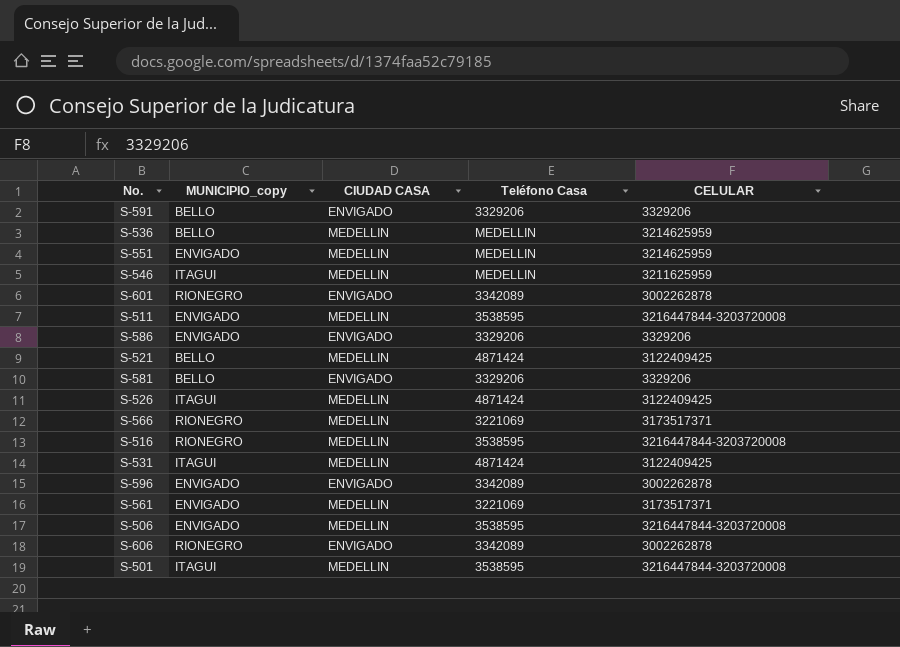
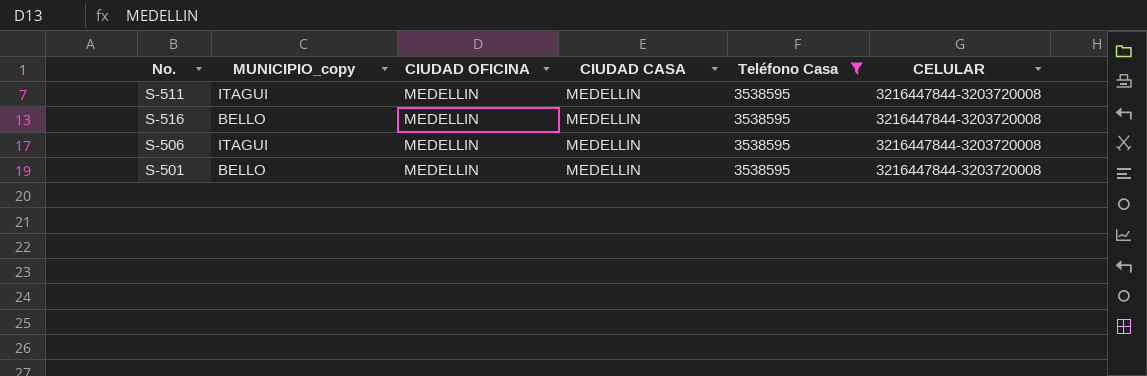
filter: none -> Teléfono Casa = 3538595
column CIUDAD OFICINA | position: none -> 3
S-511 | MUNICIPIO_copy: ENVIGADO -> ITAGUI
S-516 | MUNICIPIO_copy: RIONEGRO -> BELLO
S-506 | MUNICIPIO_copy: ENVIGADO -> ITAGUI
S-501 | MUNICIPIO_copy: ITAGUI -> BELLO

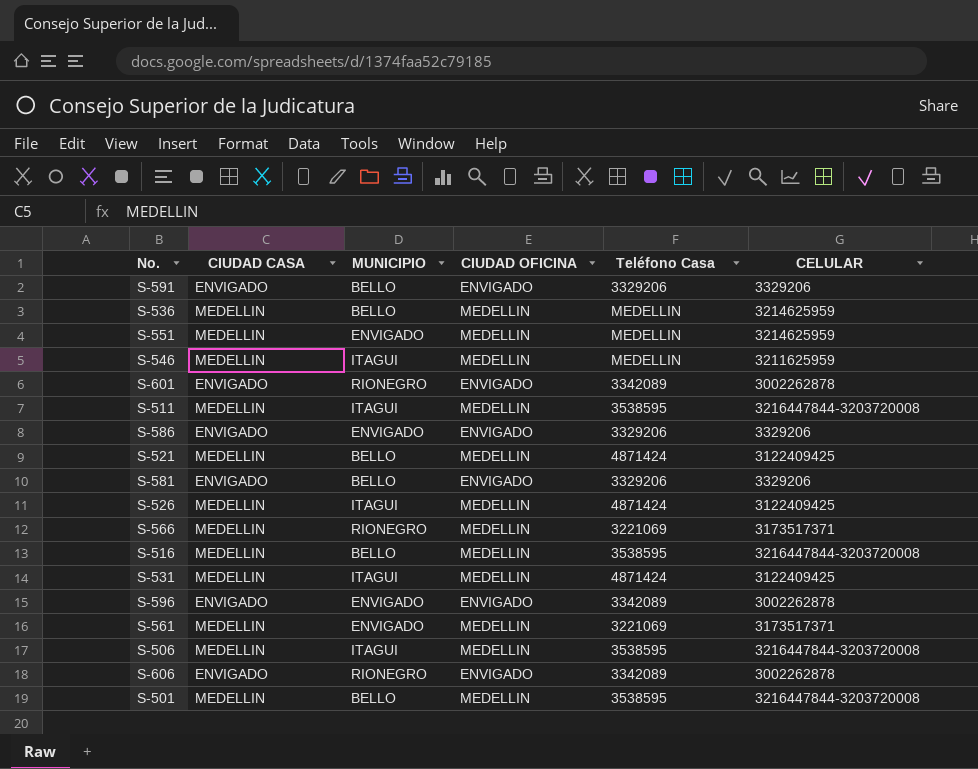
filter: Teléfono Casa = 3538595 -> none
column CIUDAD CASA | position: 4 -> 2
column name: MUNICIPIO_copy -> MUNICIPIO

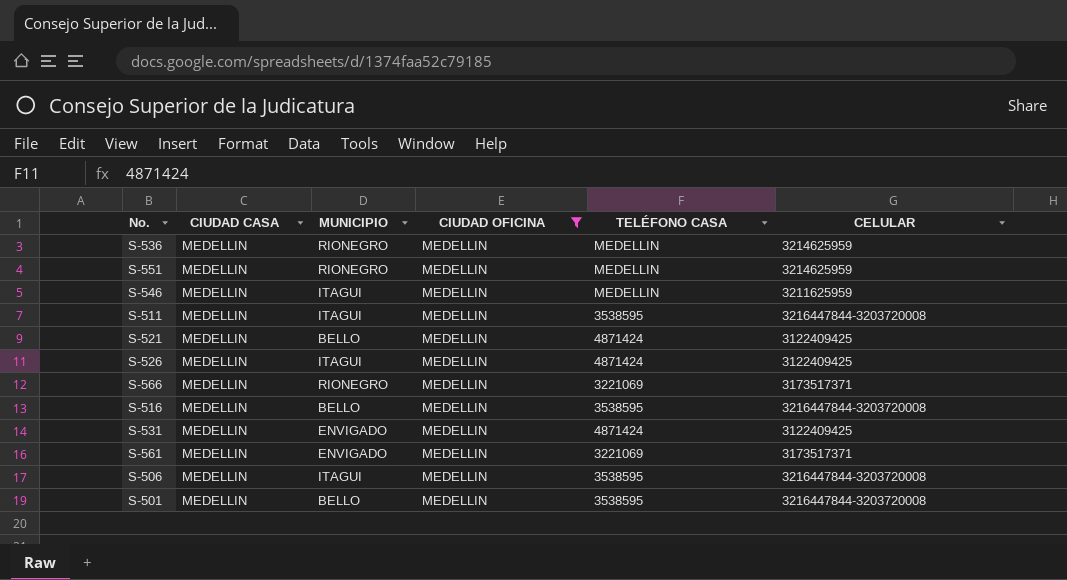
filter: none -> CIUDAD OFICINA = MEDELLIN
column name: Teléfono Casa -> TELÉFONO CASA
S-536 | MUNICIPIO: BELLO -> RIONEGRO
S-551 | MUNICIPIO: ENVIGADO -> RIONEGRO
S-531 | MUNICIPIO: ITAGUI -> ENVIGADO

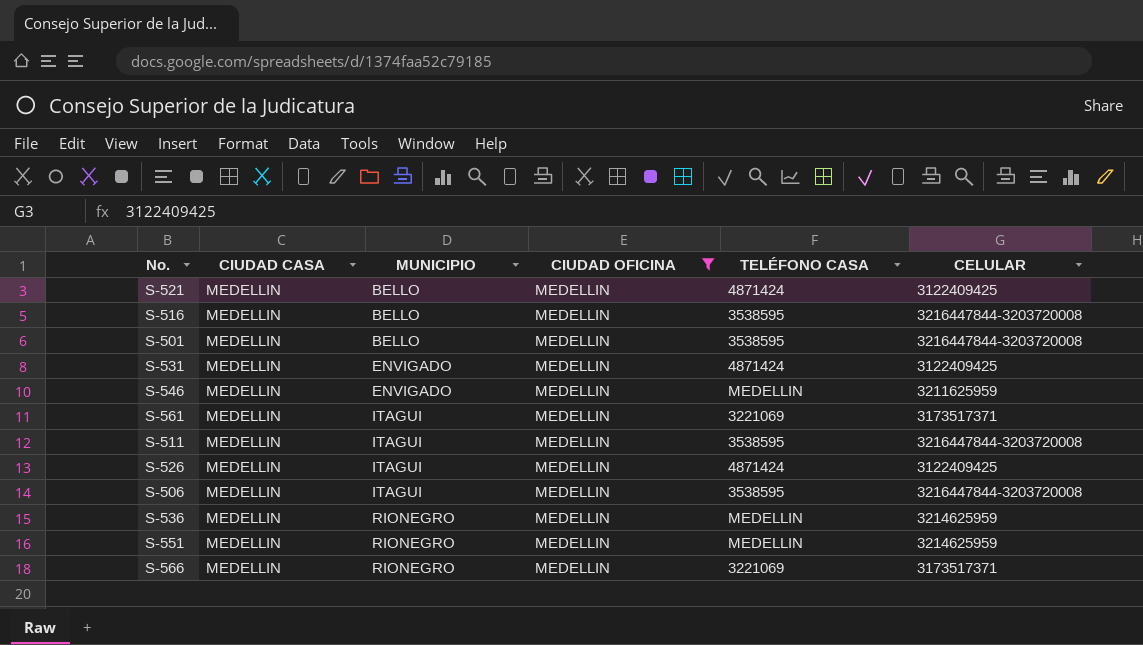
row order: none -> MUNICIPIO ascending
S-546 | MUNICIPIO: ITAGUI -> ENVIGADO
S-561 | MUNICIPIO: ENVIGADO -> ITAGUI

